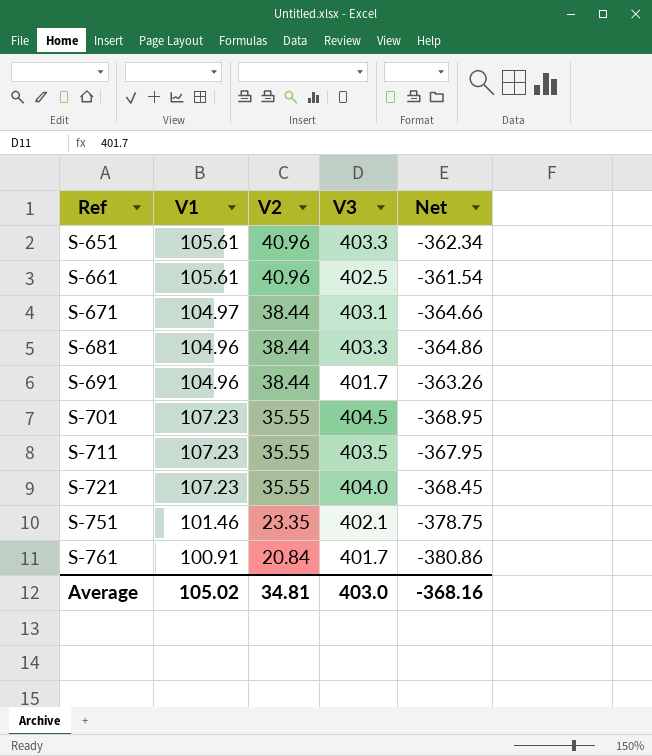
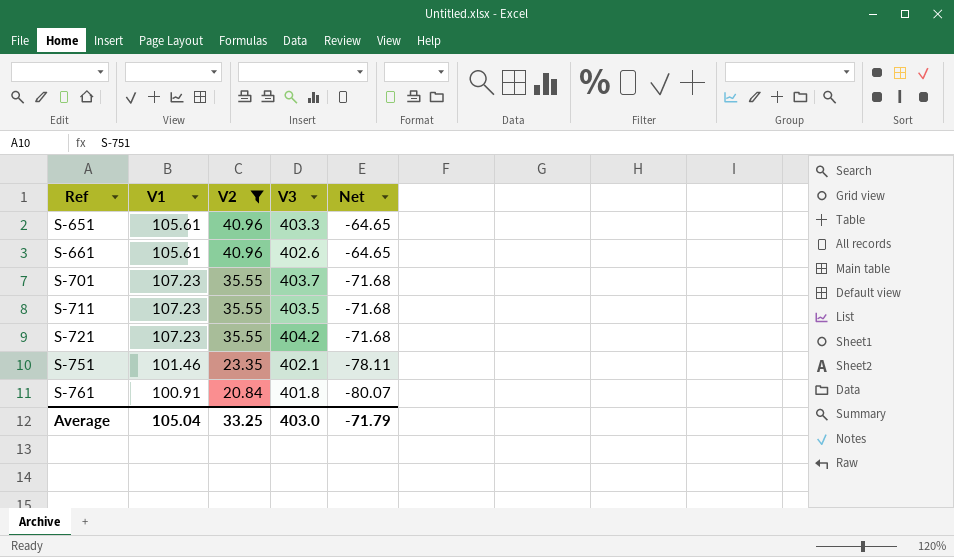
filter: none -> V2 != 38.44
column Net | formula: [V2] - [V3] -> [V2] - [V1]
S-661 | V3: 402.5 -> 402.6
S-701 | V3: 404.5 -> 403.7
S-721 | V3: 404.0 -> 404.2
S-761 | V3: 401.7 -> 401.8
Average | V1: 105.02 -> 105.04
Average | V2: 34.81 -> 33.25
Average | Net: -368.16 -> -71.79

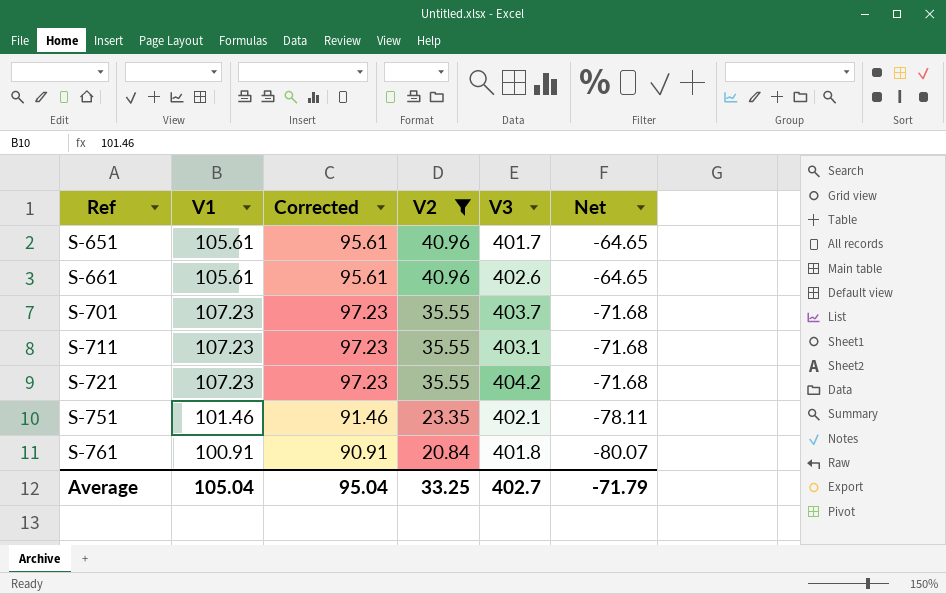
column Corrected | formula: none -> [V1] - 10
S-651 | V3: 403.3 -> 401.7
S-711 | V3: 403.5 -> 403.1
Average | V3: 403.0 -> 402.7

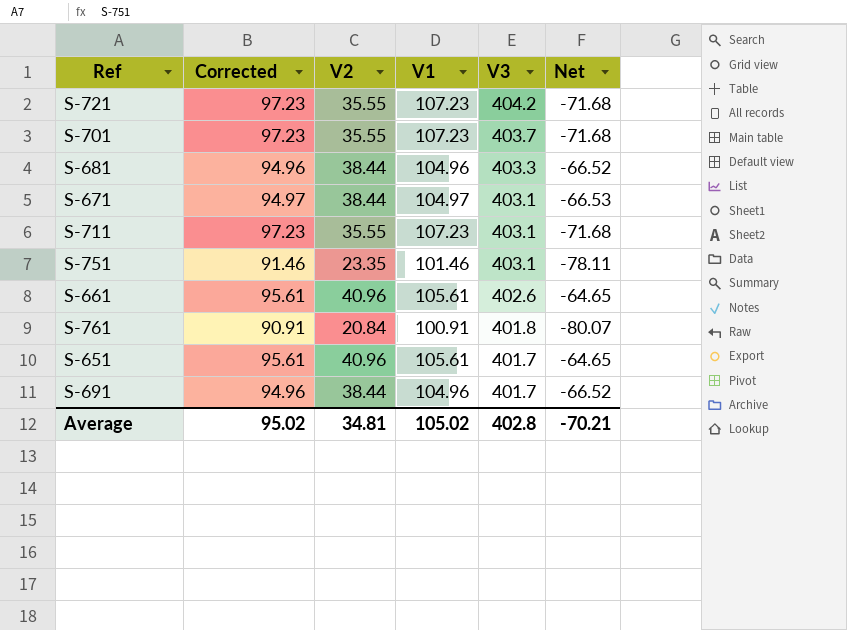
filter: V2 != 38.44 -> none
row order: Ref ascending -> V3 descending
column V1 | position: 2 -> 4
S-751 | V3: 402.1 -> 403.1
Average | Corrected: 95.04 -> 95.02
Average | V2: 33.25 -> 34.81
Average | V1: 105.04 -> 105.02
Average | V3: 402.7 -> 402.8
Average | Net: -71.79 -> -70.21

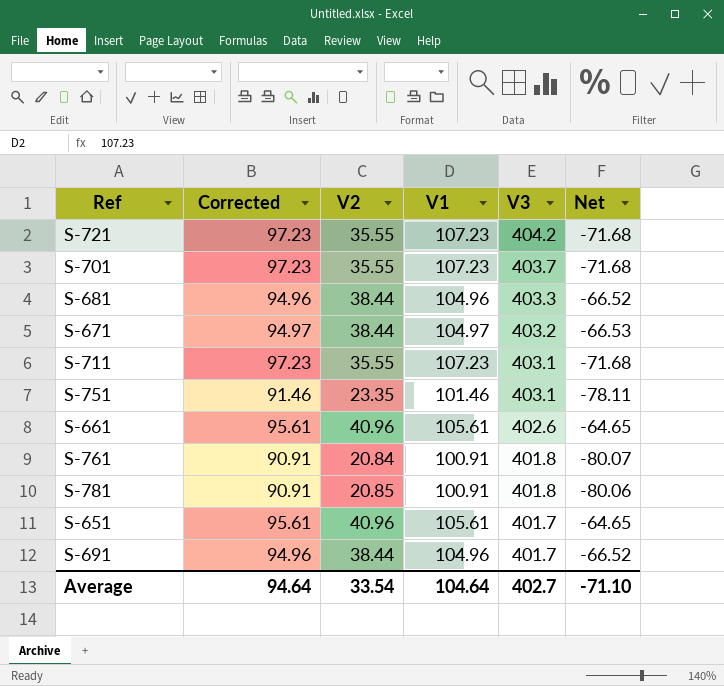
S-671 | V3: 403.1 -> 403.2
row S-781: none -> 90.91 | 20.85 | 100.91 | 401.8 | -80.06
Average | Corrected: 95.02 -> 94.64
Average | V2: 34.81 -> 33.54
Average | V1: 105.02 -> 104.64
Average | V3: 402.8 -> 402.7
Average | Net: -70.21 -> -71.10

